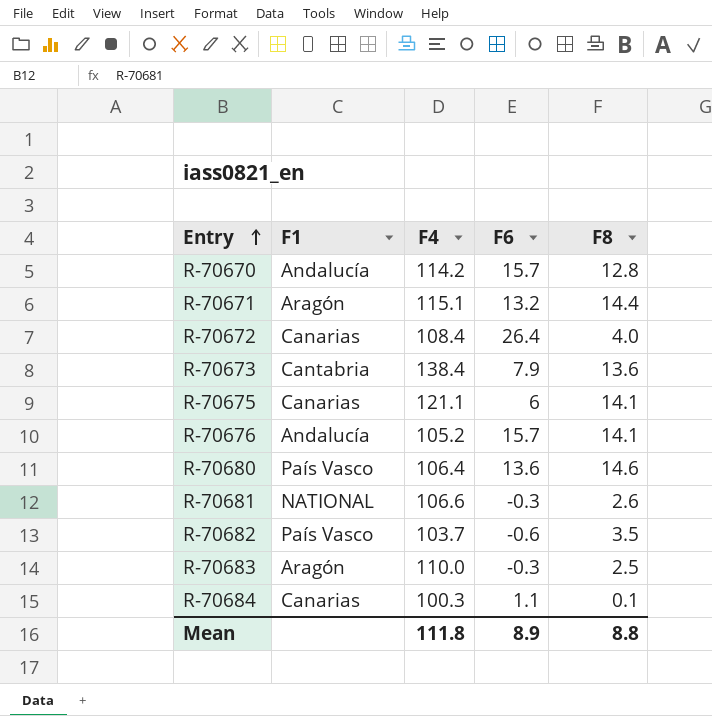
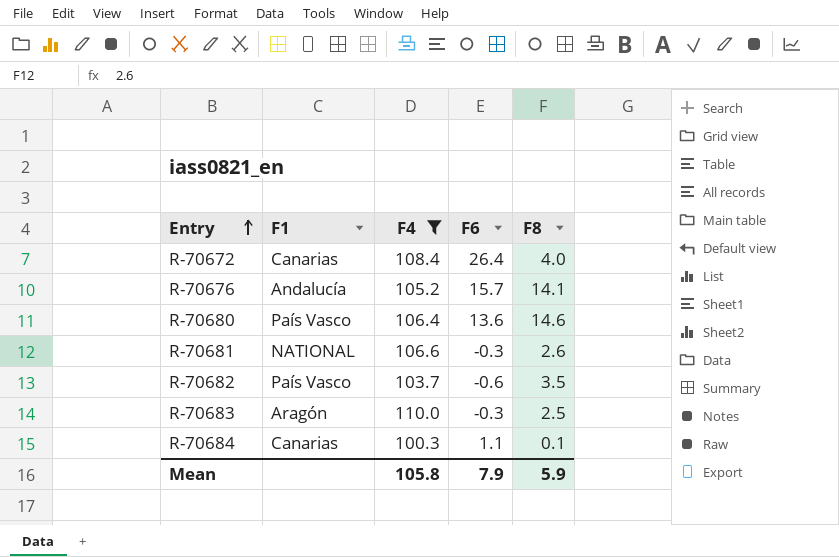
filter: none -> F4 <= 110.0
Mean | F4: 111.8 -> 105.8
Mean | F6: 8.9 -> 7.9
Mean | F8: 8.8 -> 5.9

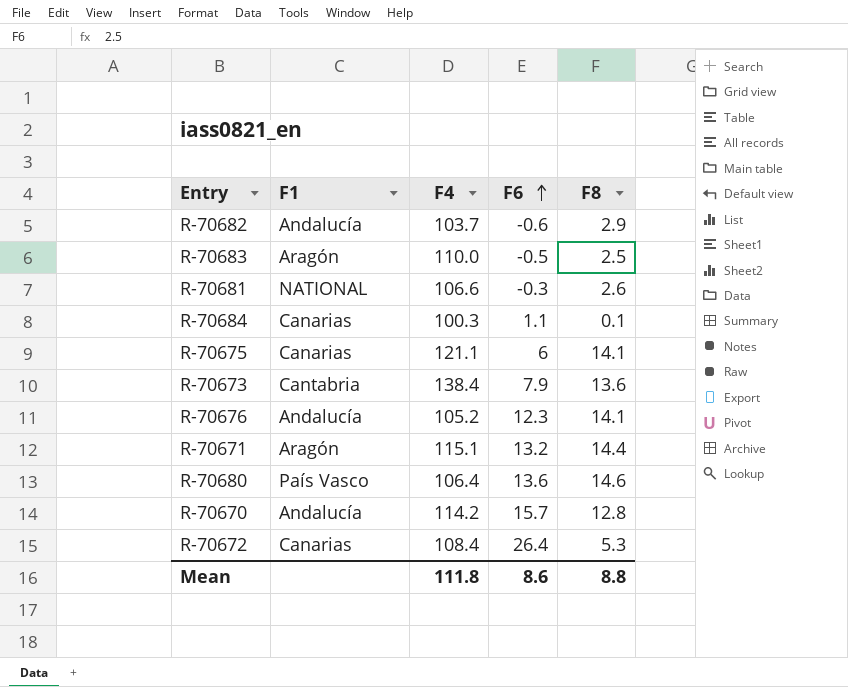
filter: F4 <= 110.0 -> none
row order: Entry ascending -> F6 ascending
R-70682 | F1: País Vasco -> Andalucía
R-70682 | F8: 3.5 -> 2.9
R-70683 | F6: -0.3 -> -0.5
R-70676 | F6: 15.7 -> 12.3
R-70672 | F8: 4.0 -> 5.3
Mean | F4: 105.8 -> 111.8
Mean | F6: 7.9 -> 8.6
Mean | F8: 5.9 -> 8.8

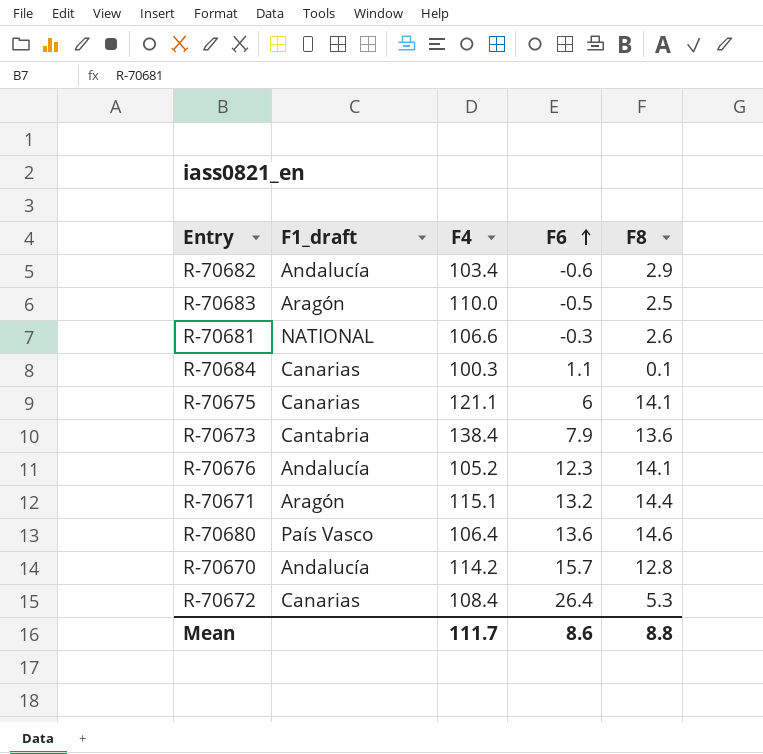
column name: F1 -> F1_draft
R-70682 | F4: 103.7 -> 103.4
Mean | F4: 111.8 -> 111.7

